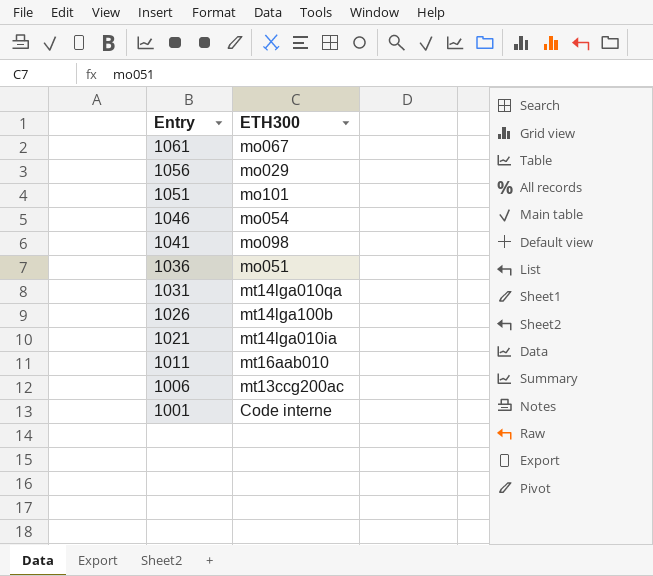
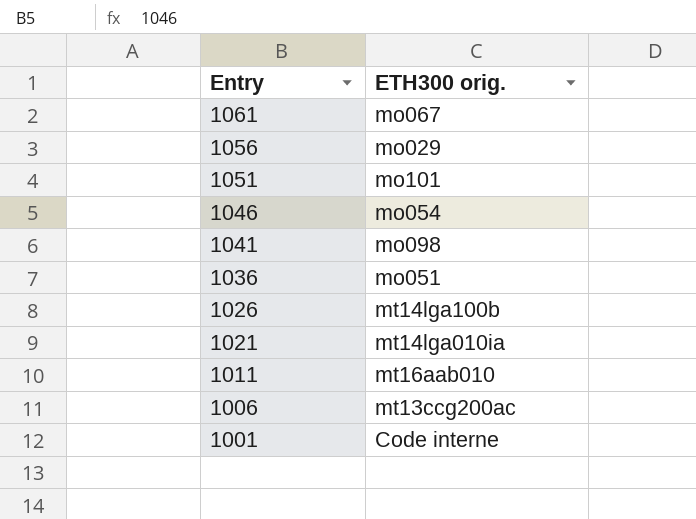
column name: ETH300 -> ETH300 orig.
row 1031: mt14lga010qa -> none

